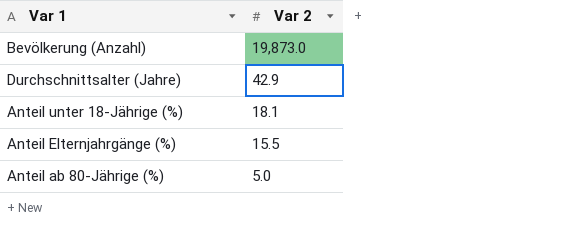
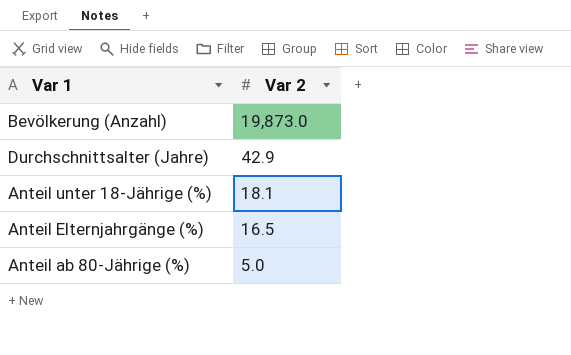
Anteil Elternjahrgänge (%) | Var 2: 15.5 -> 16.5

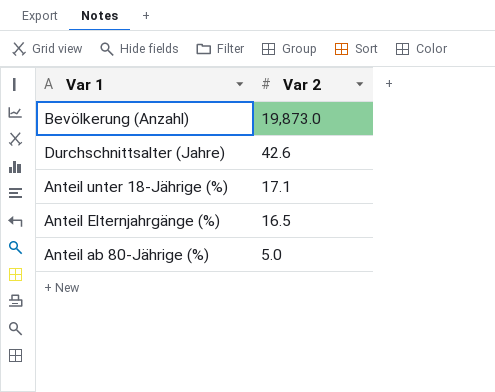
Durchschnittsalter (Jahre) | Var 2: 42.9 -> 42.6
Anteil unter 18-Jährige (%) | Var 2: 18.1 -> 17.1

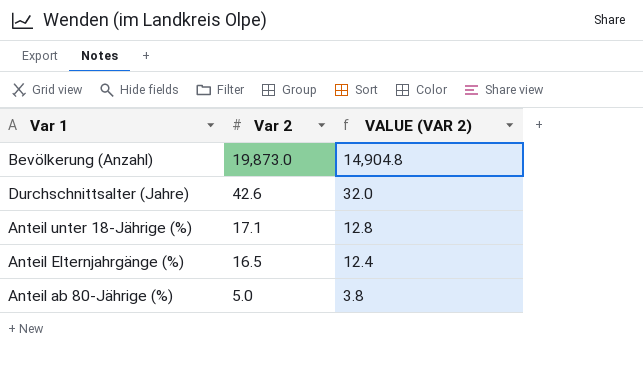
column VALUE (VAR 2) | formula: none -> [Var 2] * 0.75

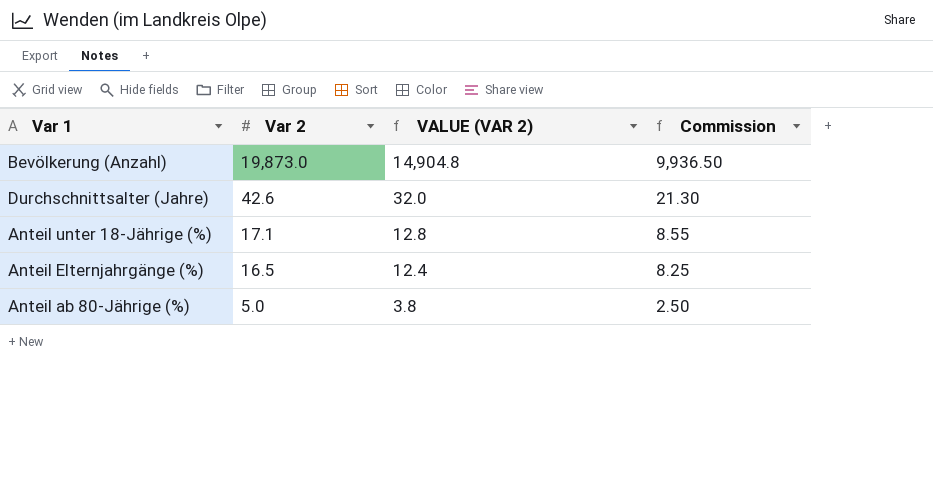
column Commission | formula: none -> [Var 2] * 0.5

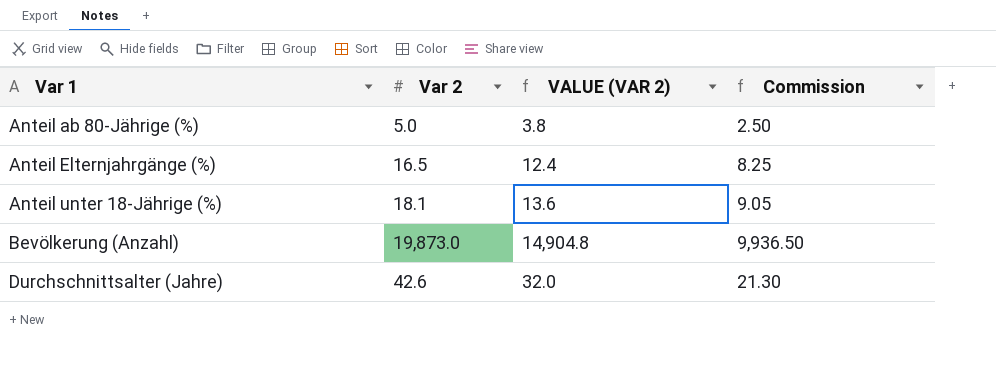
row order: Var 2 descending -> Var 1 ascending
Anteil unter 18-Jährige (%) | Var 2: 17.1 -> 18.1
Anteil unter 18-Jährige (%) | VALUE (VAR 2): 12.8 -> 13.6
Anteil unter 18-Jährige (%) | Commission: 8.55 -> 9.05

